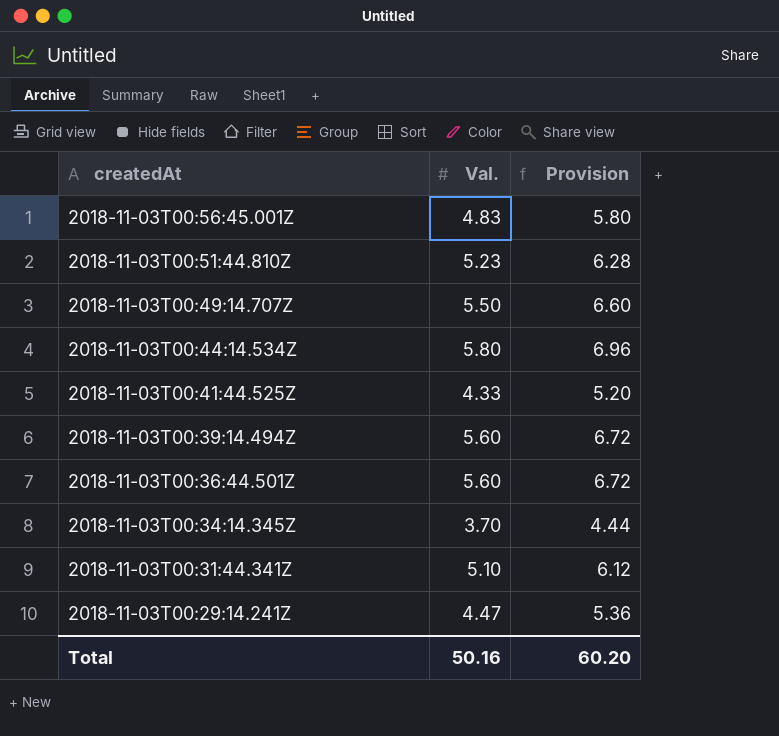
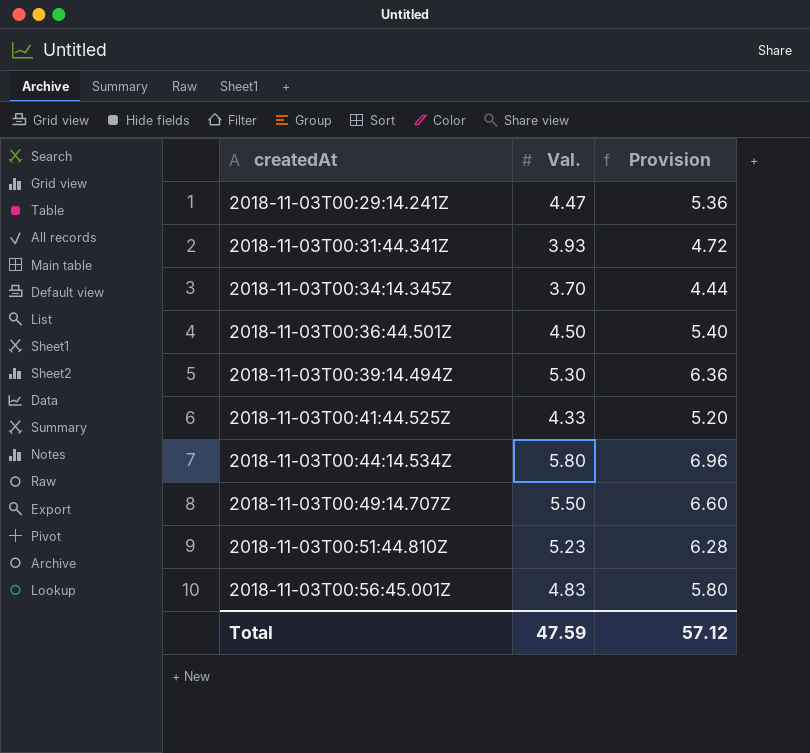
row order: createdAt descending -> createdAt ascending
2018-11-03T00:31:44.341Z | Val.: 5.10 -> 3.93
2018-11-03T00:31:44.341Z | Provision: 6.12 -> 4.72
2018-11-03T00:36:44.501Z | Val.: 5.60 -> 4.50
2018-11-03T00:36:44.501Z | Provision: 6.72 -> 5.40
2018-11-03T00:39:14.494Z | Val.: 5.60 -> 5.30
2018-11-03T00:39:14.494Z | Provision: 6.72 -> 6.36
Total | Val.: 50.16 -> 47.59
Total | Provision: 60.20 -> 57.12

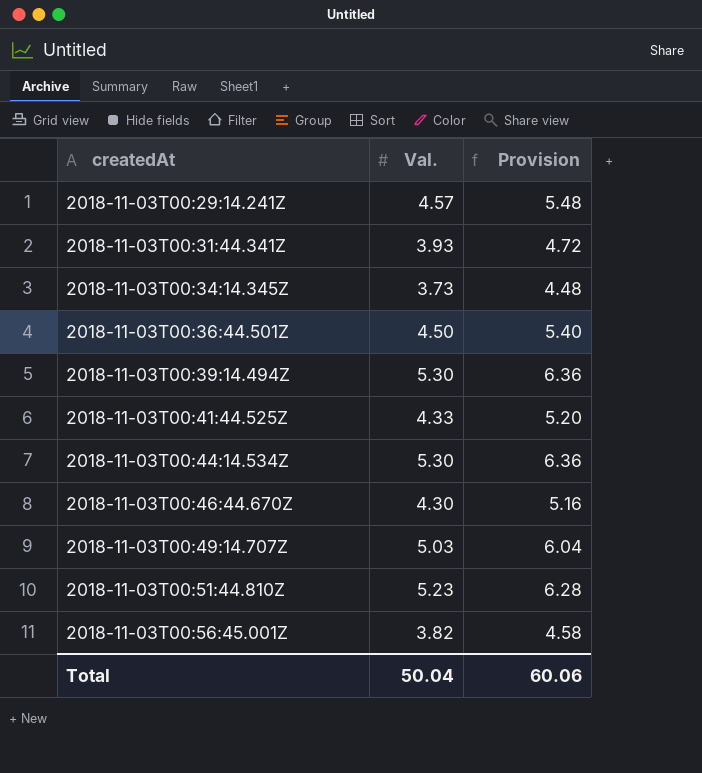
2018-11-03T00:29:14.241Z | Val.: 4.47 -> 4.57
2018-11-03T00:29:14.241Z | Provision: 5.36 -> 5.48
2018-11-03T00:34:14.345Z | Val.: 3.70 -> 3.73
2018-11-03T00:34:14.345Z | Provision: 4.44 -> 4.48
2018-11-03T00:44:14.534Z | Val.: 5.80 -> 5.30
2018-11-03T00:44:14.534Z | Provision: 6.96 -> 6.36
row 2018-11-03T00:46:44.670Z: none -> 4.30 | 5.16
2018-11-03T00:49:14.707Z | Val.: 5.50 -> 5.03
2018-11-03T00:49:14.707Z | Provision: 6.60 -> 6.04
2018-11-03T00:56:45.001Z | Val.: 4.83 -> 3.82
2018-11-03T00:56:45.001Z | Provision: 5.80 -> 4.58
Total | Val.: 47.59 -> 50.04
Total | Provision: 57.12 -> 60.06

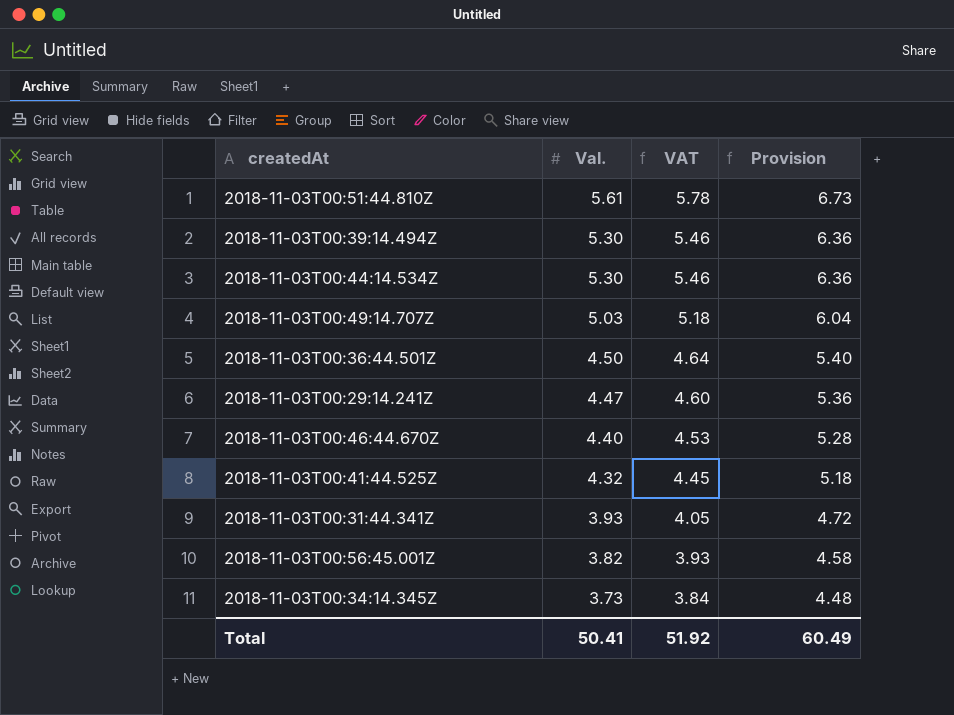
row order: createdAt ascending -> Val. descending
column VAT | formula: none -> [Val.] * 1.03
2018-11-03T00:51:44.810Z | Val.: 5.23 -> 5.61
2018-11-03T00:51:44.810Z | Provision: 6.28 -> 6.73
2018-11-03T00:29:14.241Z | Val.: 4.57 -> 4.47
2018-11-03T00:29:14.241Z | Provision: 5.48 -> 5.36
2018-11-03T00:46:44.670Z | Val.: 4.30 -> 4.40
2018-11-03T00:46:44.670Z | Provision: 5.16 -> 5.28
2018-11-03T00:41:44.525Z | Val.: 4.33 -> 4.32
2018-11-03T00:41:44.525Z | Provision: 5.20 -> 5.18
Total | Val.: 50.04 -> 50.41
Total | Provision: 60.06 -> 60.49

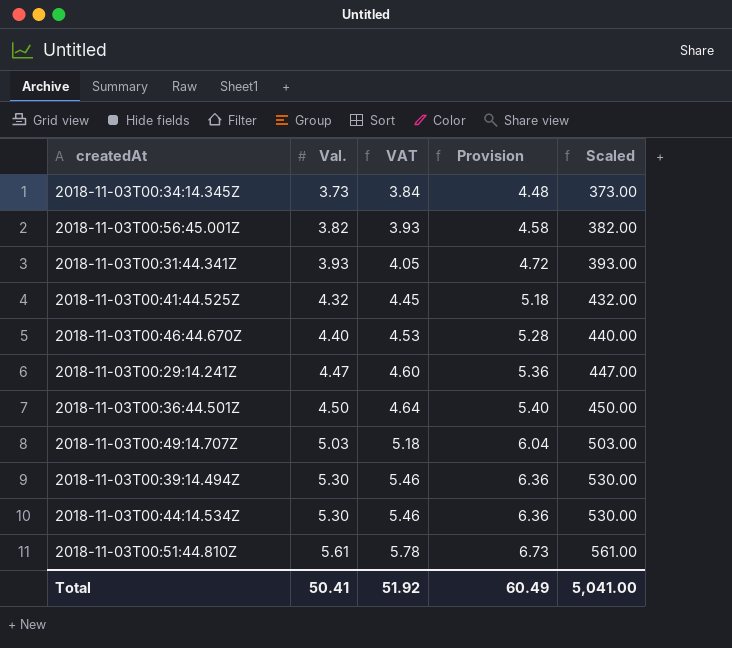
row order: Val. descending -> Val. ascending
column Scaled | formula: none -> [Val.] * 100

